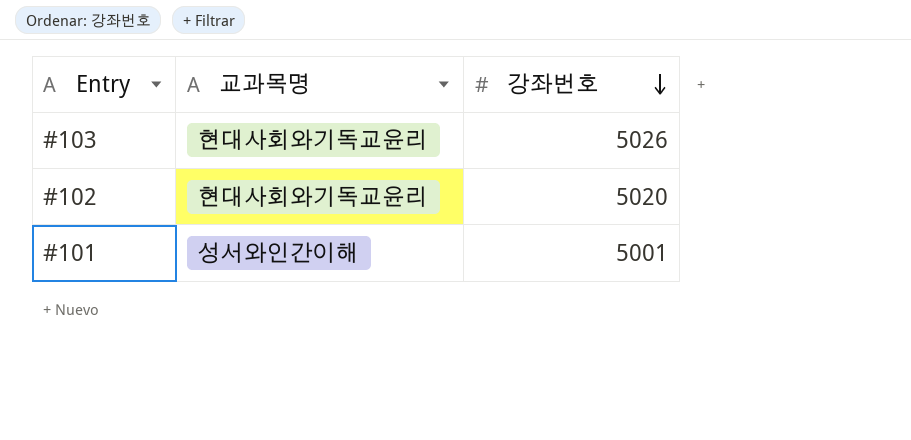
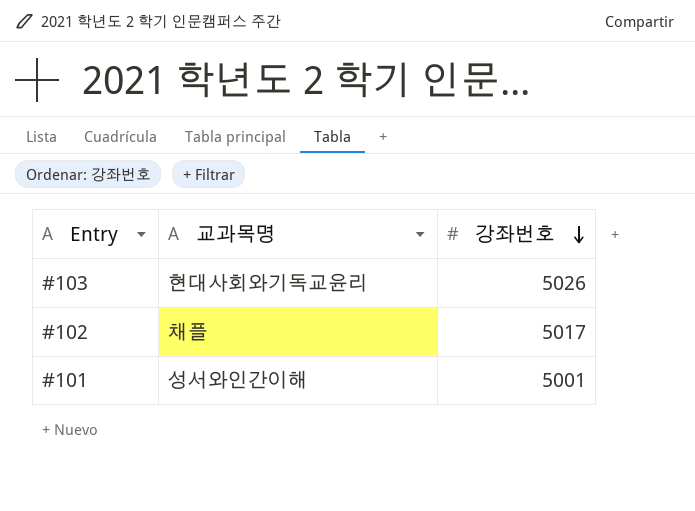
#102 | 교과목명: 현대사회와기독교윤리 -> 채플
#102 | 강좌번호: 5020 -> 5017

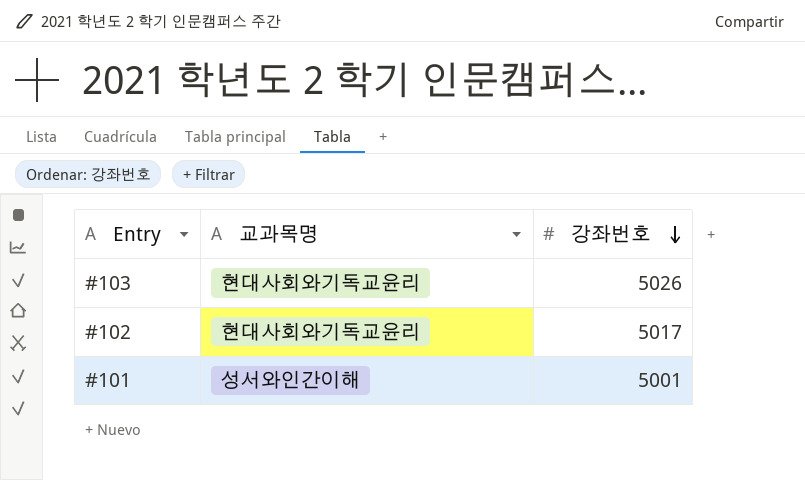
#102 | 교과목명: 채플 -> 현대사회와기독교윤리

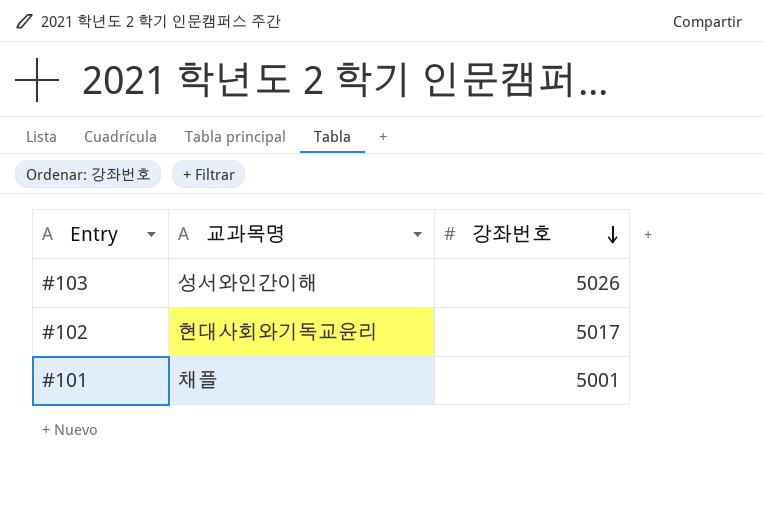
#103 | 교과목명: 현대사회와기독교윤리 -> 성서와인간이해
#101 | 교과목명: 성서와인간이해 -> 채플

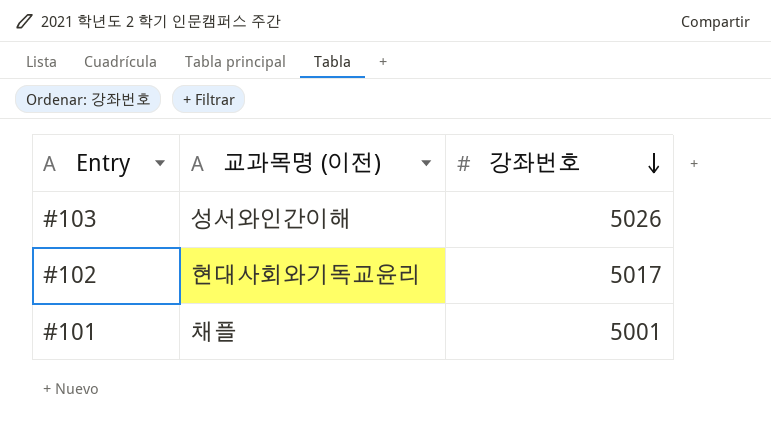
column name: 교과목명 -> 교과목명 (이전)

